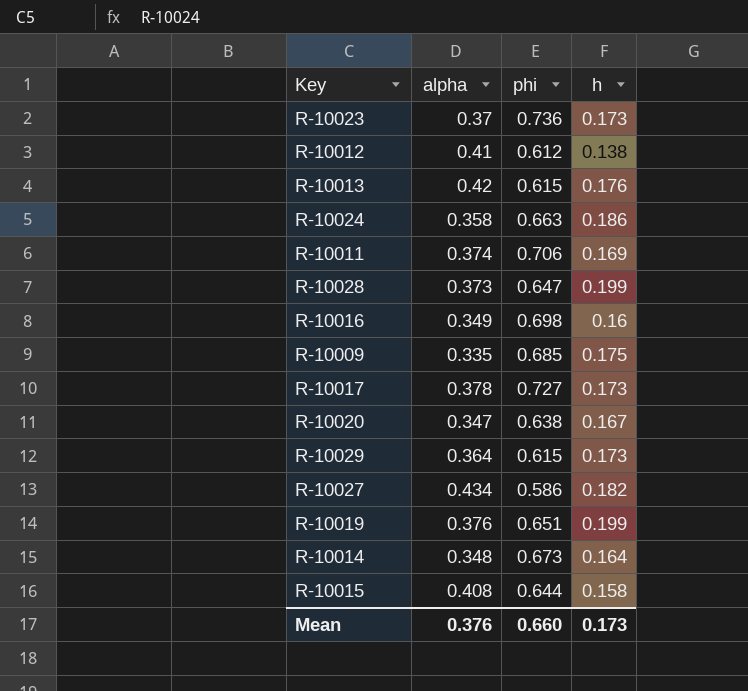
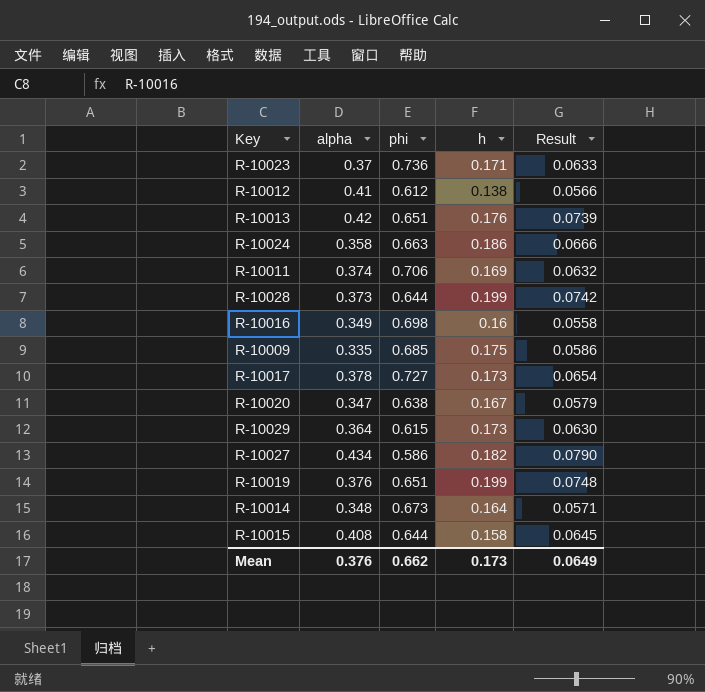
column Result | formula: none -> [alpha] * [h]
R-10023 | h: 0.173 -> 0.171
R-10013 | phi: 0.615 -> 0.651
R-10028 | phi: 0.647 -> 0.644
Mean | phi: 0.660 -> 0.662

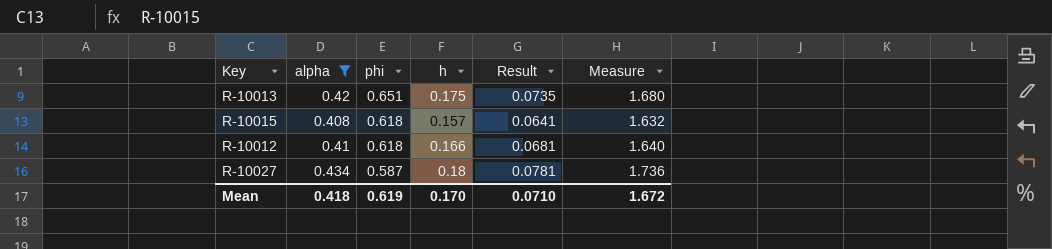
filter: none -> alpha >= 0.408
row order: none -> phi descending
column Measure | formula: none -> [alpha] * 4
R-10013 | h: 0.176 -> 0.175
R-10013 | Result: 0.0739 -> 0.0735
R-10015 | phi: 0.644 -> 0.618
R-10015 | h: 0.158 -> 0.157
R-10015 | Result: 0.0645 -> 0.0641
R-10012 | phi: 0.612 -> 0.618
R-10012 | h: 0.138 -> 0.166
R-10012 | Result: 0.0566 -> 0.0681
R-10027 | phi: 0.586 -> 0.587
R-10027 | h: 0.182 -> 0.18
R-10027 | Result: 0.0790 -> 0.0781
Mean | alpha: 0.376 -> 0.418
Mean | phi: 0.662 -> 0.619
Mean | h: 0.173 -> 0.170
Mean | Result: 0.0649 -> 0.0710

